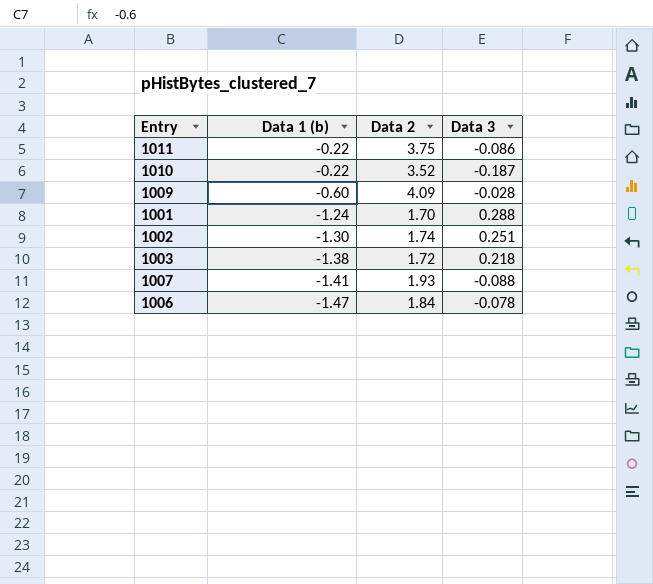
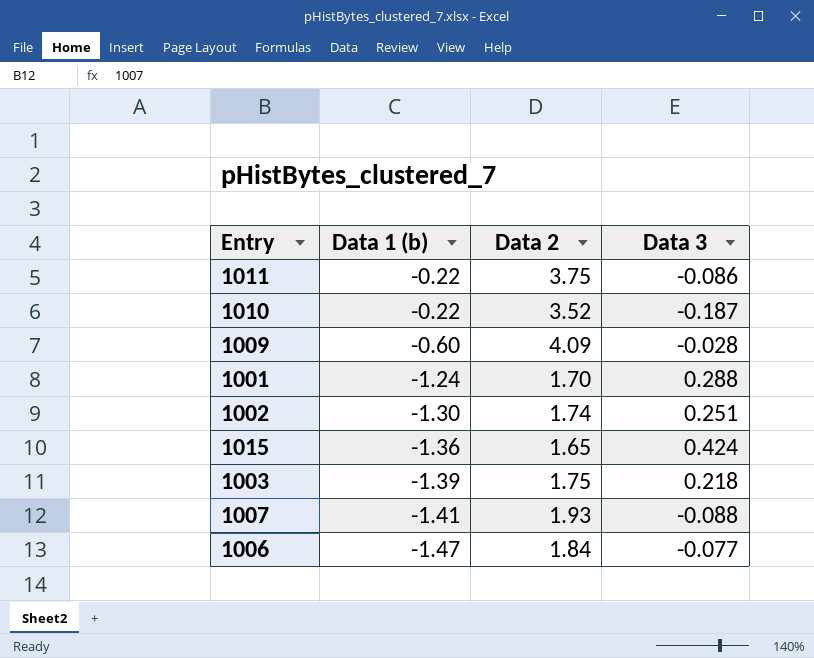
row 1015: none -> -1.36 | 1.65 | 0.424
1003 | Data 1 (b): -1.38 -> -1.39
1003 | Data 2: 1.72 -> 1.75
1006 | Data 3: -0.078 -> -0.077

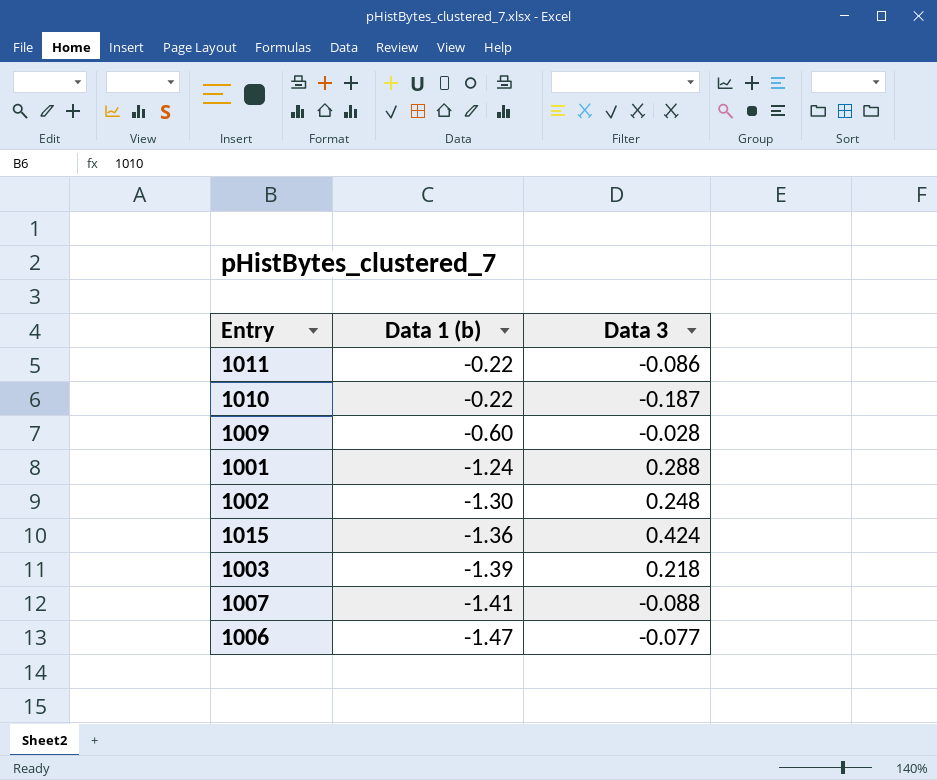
column Data 2 | position: 3 -> none
1002 | Data 3: 0.251 -> 0.248

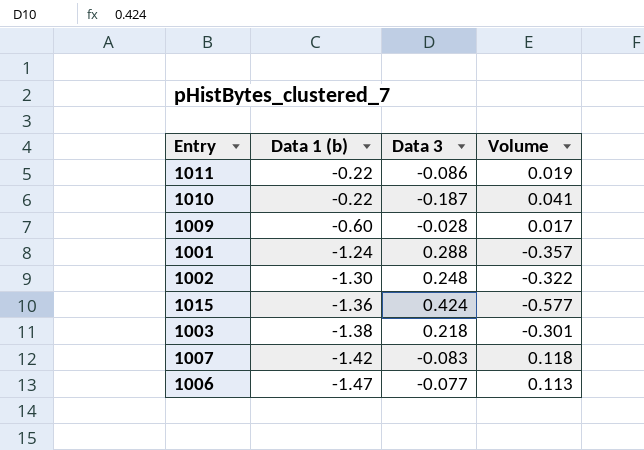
column Volume | formula: none -> [Data 1 (b)] * [Data 3]
1003 | Data 1 (b): -1.39 -> -1.38
1007 | Data 1 (b): -1.41 -> -1.42
1007 | Data 3: -0.088 -> -0.083

